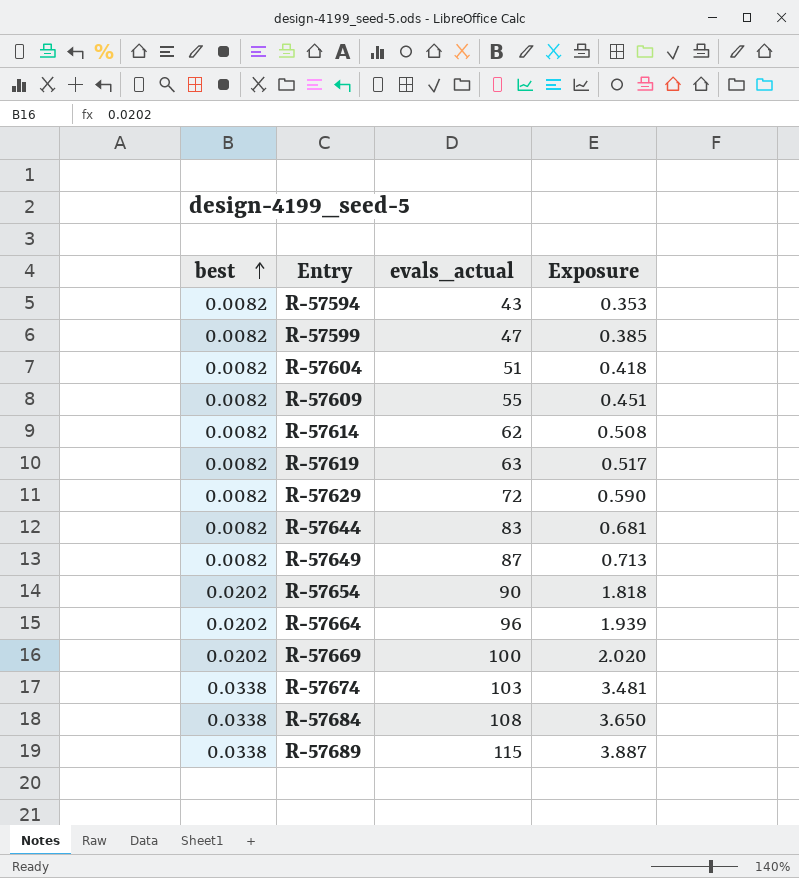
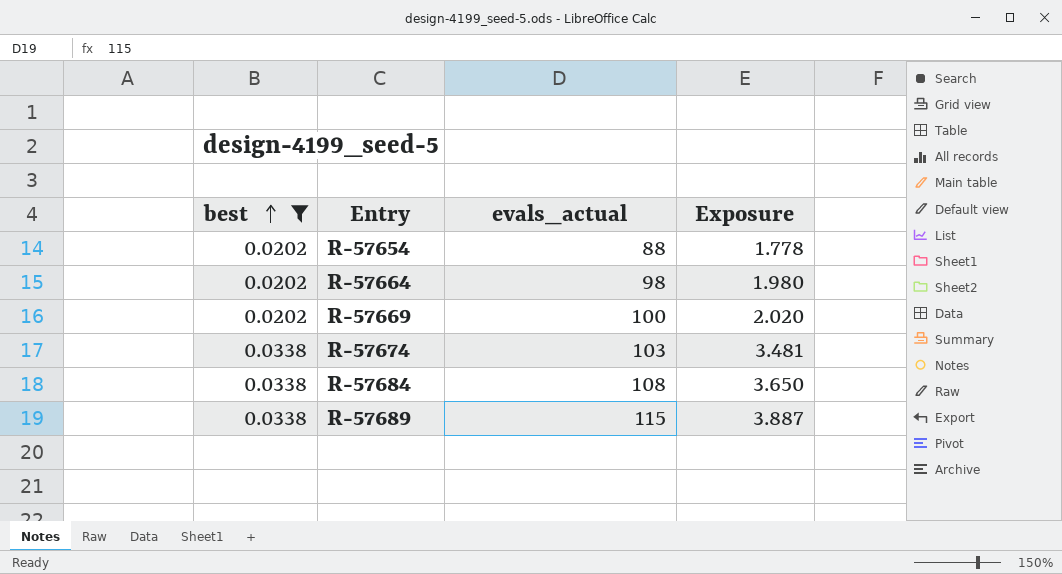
filter: none -> best != 0.0082
R-57654 | evals_actual: 90 -> 88
R-57654 | Exposure: 1.818 -> 1.778
R-57664 | evals_actual: 96 -> 98
R-57664 | Exposure: 1.939 -> 1.980

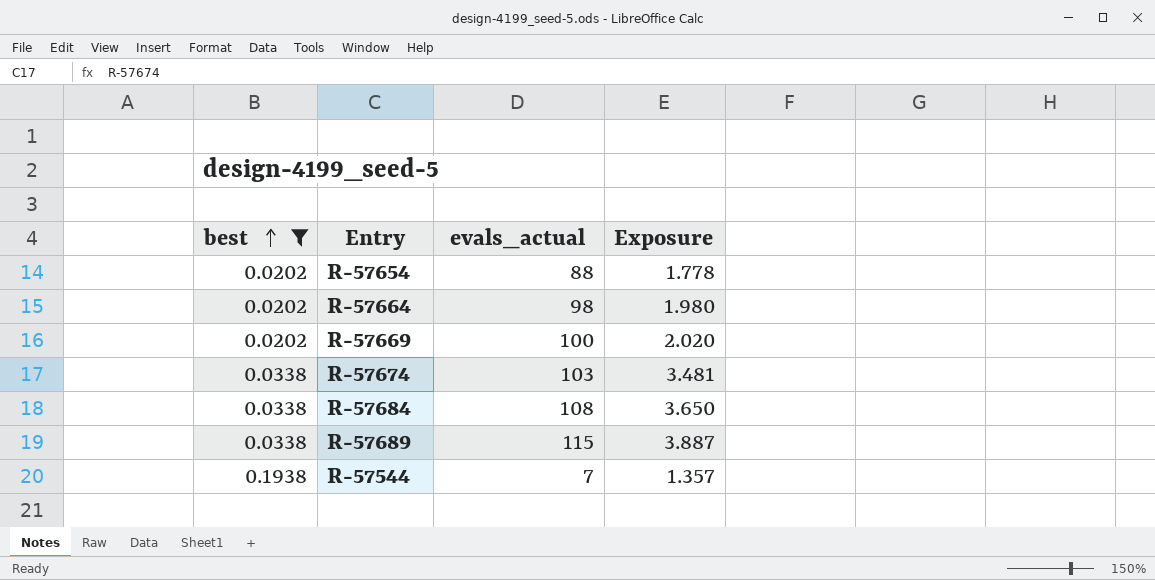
row R-57544: none -> 0.1938 | 7 | 1.357

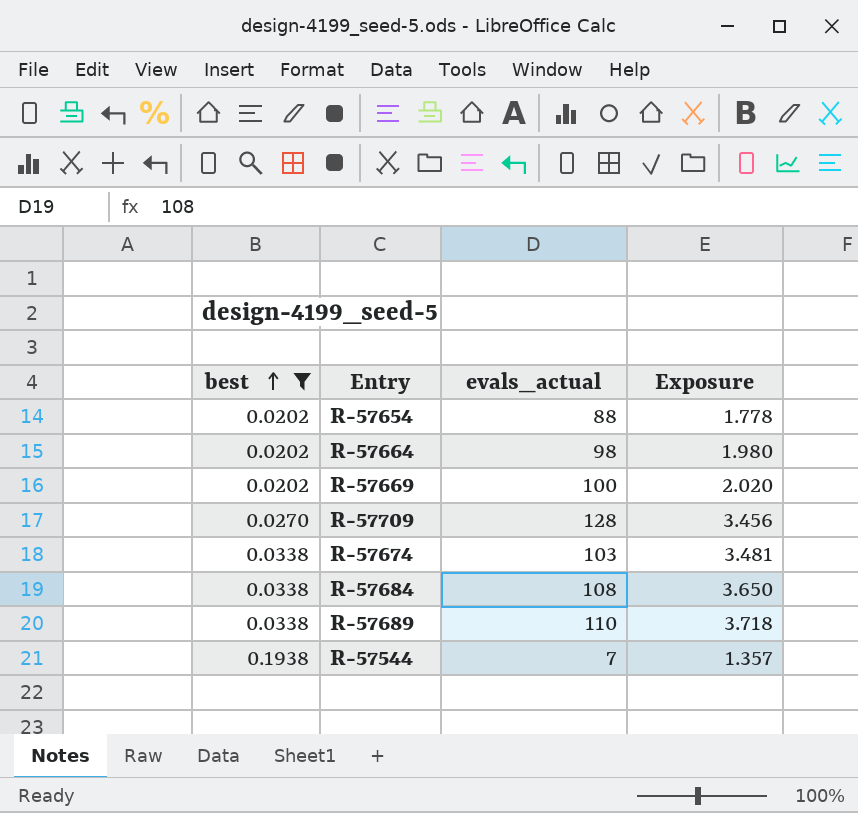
row R-57709: none -> 0.0270 | 128 | 3.456
R-57689 | evals_actual: 115 -> 110
R-57689 | Exposure: 3.887 -> 3.718

